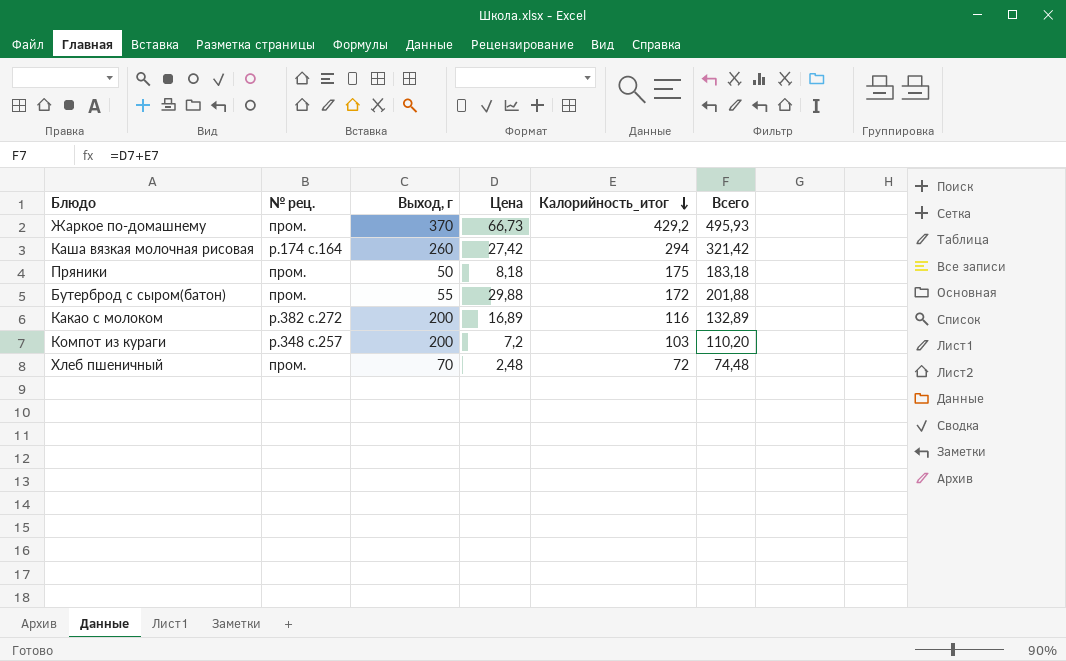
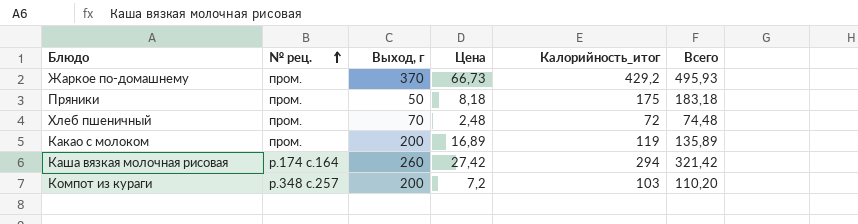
row order: Калорийность_итог descending -> № рец. ascending
row Бутерброд с сыром(батон): пром. | 55 | 29,88 | 172 | 201,88 -> none
Какао с молоком | № рец.: р.382 с.272 -> пром.
Какао с молоком | Калорийность_итог: 116 -> 119
Какао с молоком | Всего: 132,89 -> 135,89

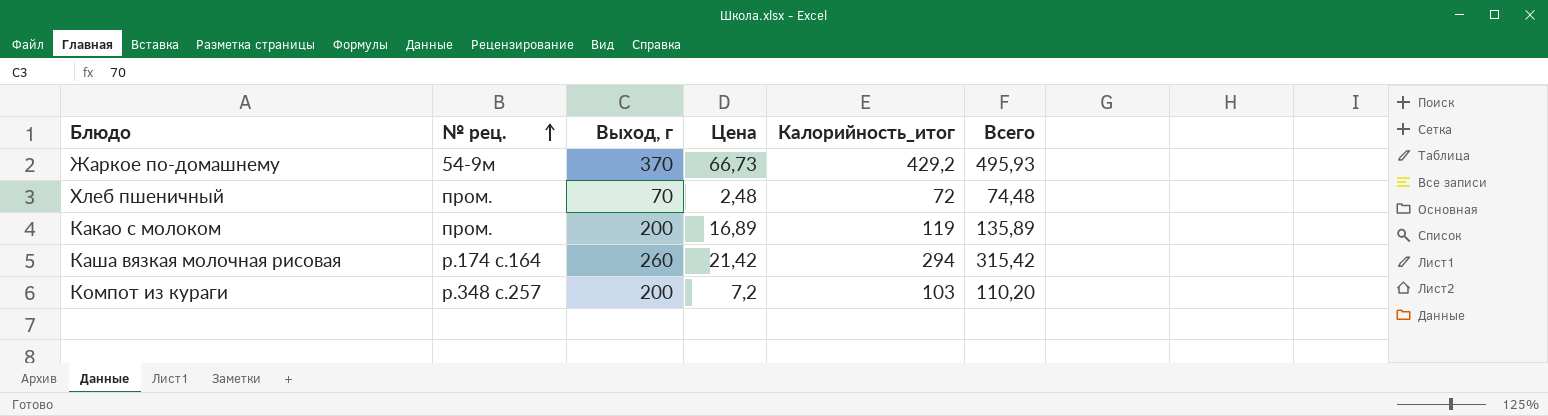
row Пряники: пром. | 50 | 8,18 | 175 | 183,18 -> none
Жаркое по-домашнему | № рец.: пром. -> 54-9м
Каша вязкая молочная рисовая | Цена: 27,42 -> 21,42
Каша вязкая молочная рисовая | Всего: 321,42 -> 315,42

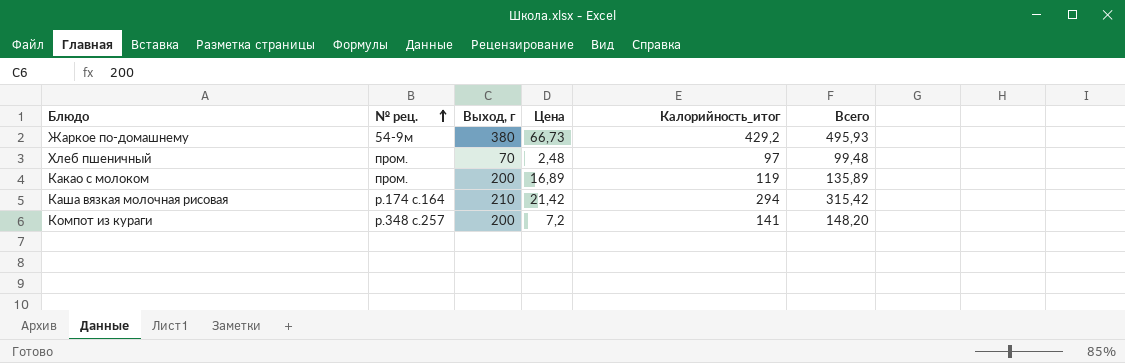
Жаркое по-домашнему | Выход, г: 370 -> 380
Хлеб пшеничный | Калорийность_итог: 72 -> 97
Хлеб пшеничный | Всего: 74,48 -> 99,48
Каша вязкая молочная рисовая | Выход, г: 260 -> 210
Компот из кураги | Калорийность_итог: 103 -> 141
Компот из кураги | Всего: 110,20 -> 148,20

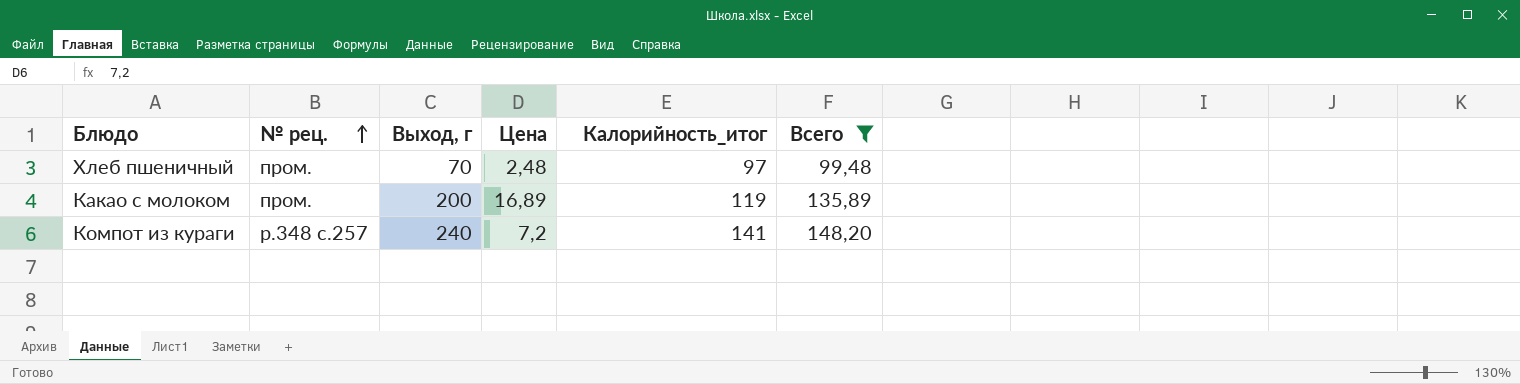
filter: none -> Всего <= 148,20
Компот из кураги | Выход, г: 200 -> 240

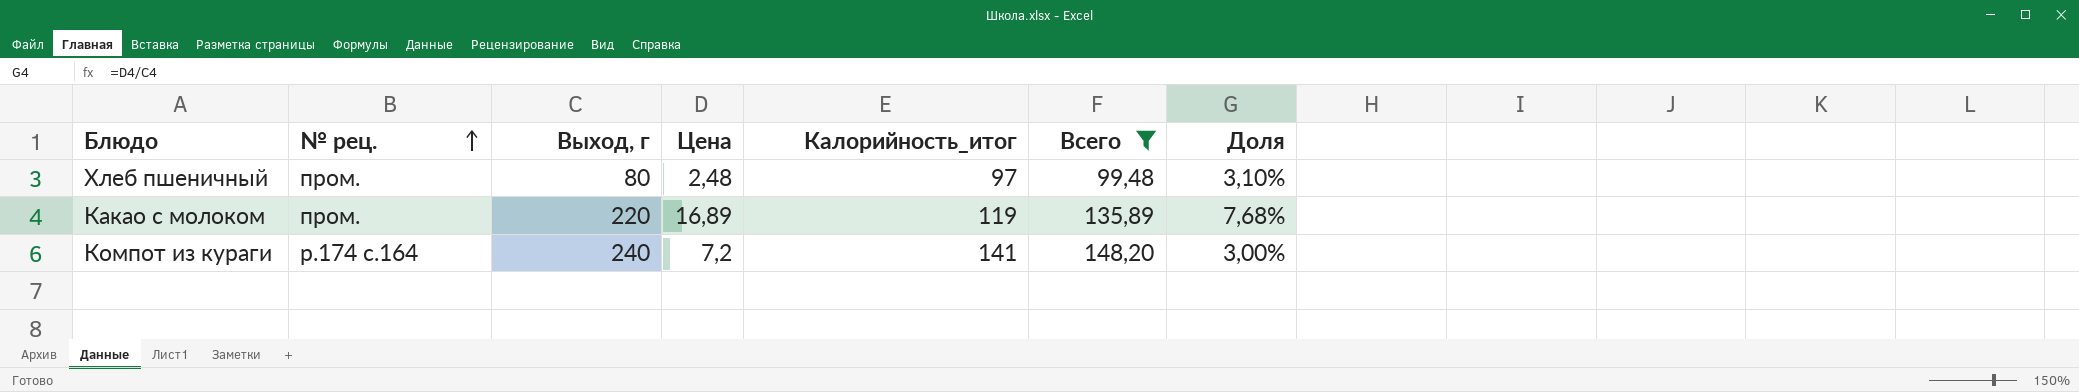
column Доля | formula: none -> [Цена] / [Выход, г]
Хлеб пшеничный | Выход, г: 70 -> 80
Какао с молоком | Выход, г: 200 -> 220
Компот из кураги | № рец.: р.348 с.257 -> р.174 с.164

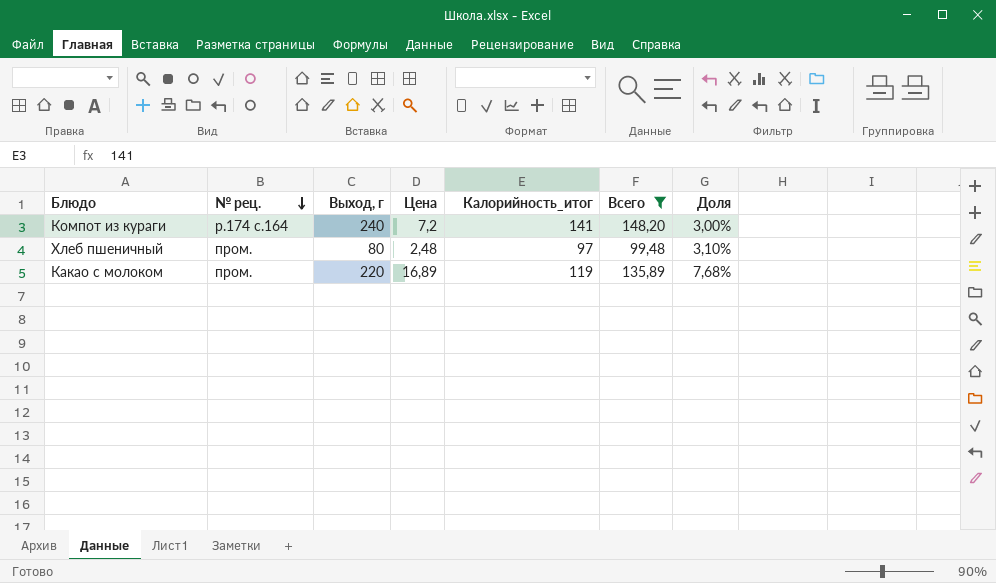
row order: № рец. ascending -> № рец. descending

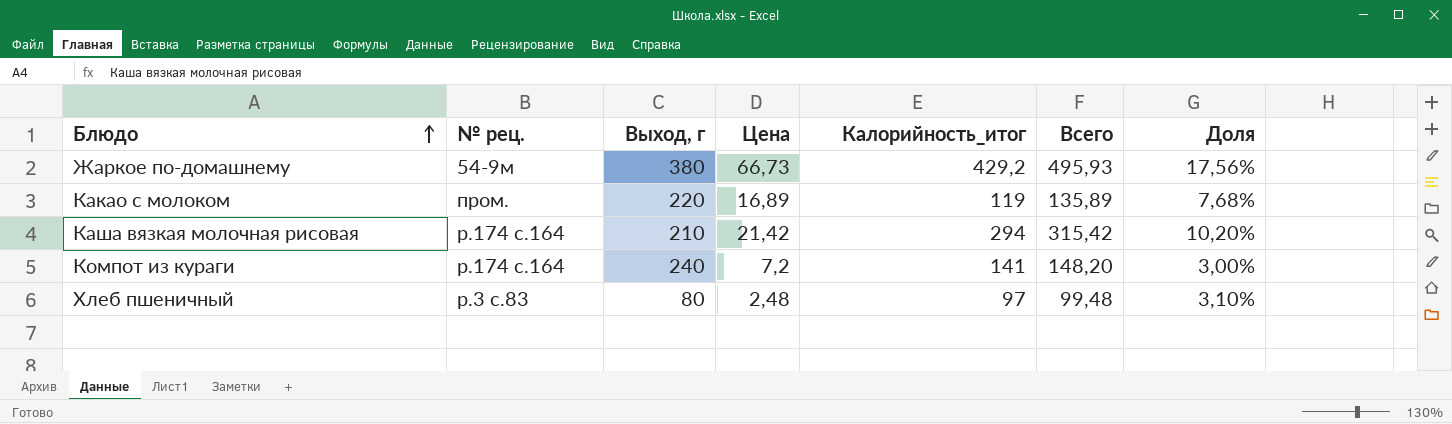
filter: Всего <= 148,20 -> none
row order: № рец. descending -> Блюдо ascending
Хлеб пшеничный | № рец.: пром. -> р.3 с.83

